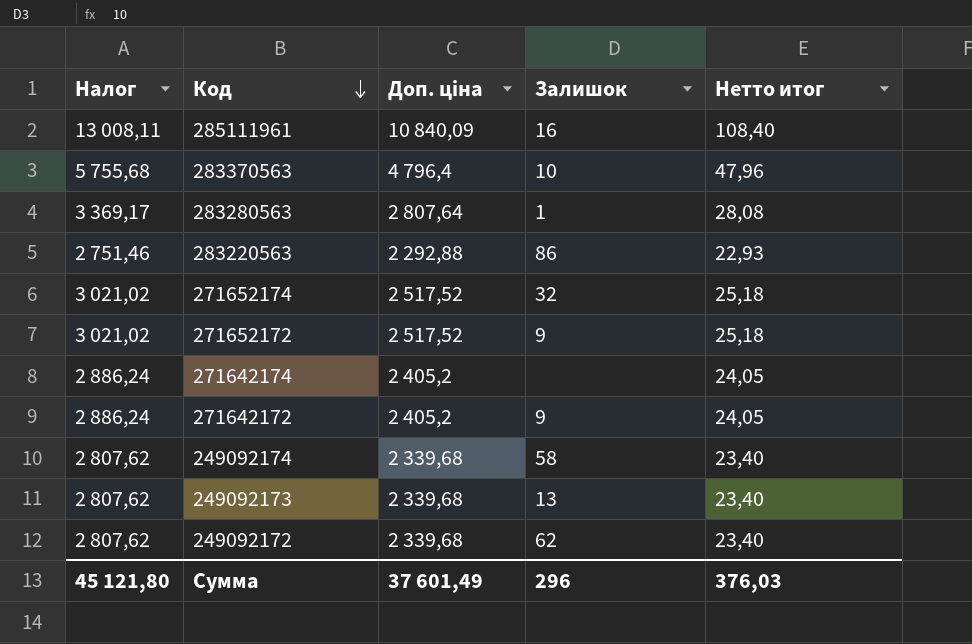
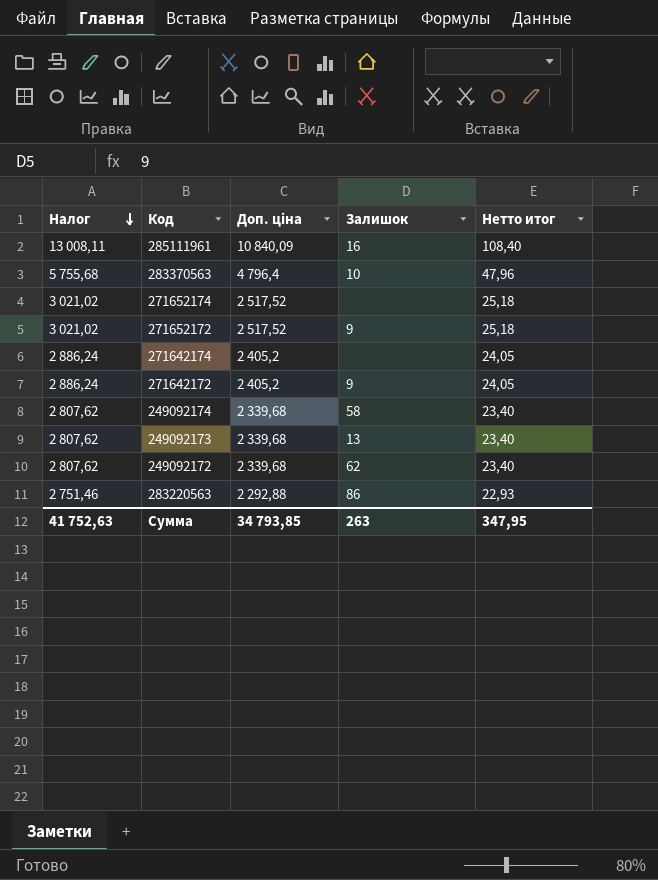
row order: Код descending -> Налог descending
row 283280563: 3 369,17 | 2 807,64 | 1 | 28,08 -> none
271652174 | Залишок: 32 -> none
Сумма | Налог: 45 121,80 -> 41 752,63
Сумма | Доп. ціна: 37 601,49 -> 34 793,85
Сумма | Залишок: 296 -> 263
Сумма | Нетто итог: 376,03 -> 347,95

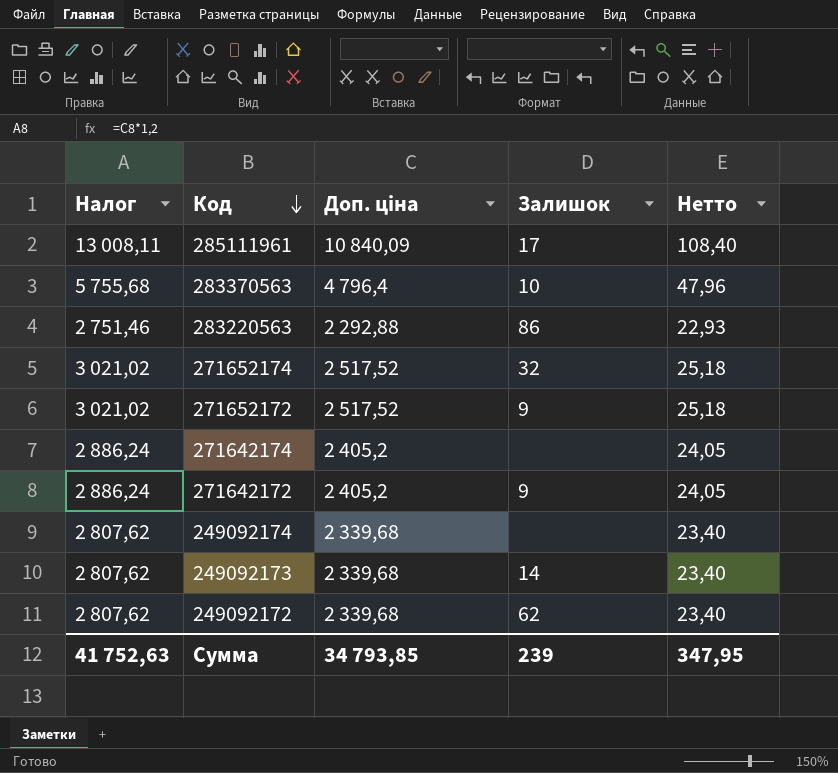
row order: Налог descending -> Код descending
column name: Нетто итог -> Нетто
285111961 | Залишок: 16 -> 17
271652174 | Залишок: none -> 32
249092174 | Залишок: 58 -> none
249092173 | Залишок: 13 -> 14
Сумма | Залишок: 263 -> 239

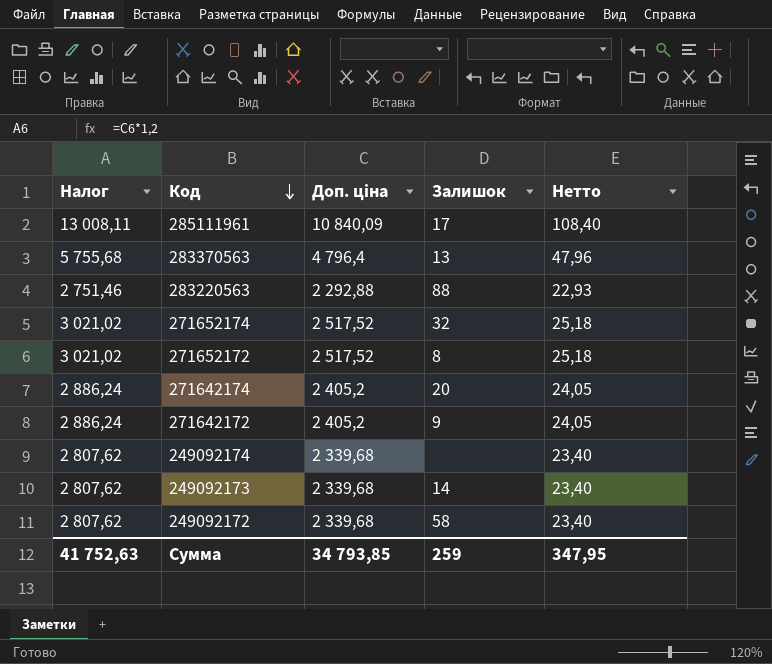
283370563 | Залишок: 10 -> 13
283220563 | Залишок: 86 -> 88
271652172 | Залишок: 9 -> 8
271642174 | Залишок: none -> 20
249092172 | Залишок: 62 -> 58
Сумма | Залишок: 239 -> 259

